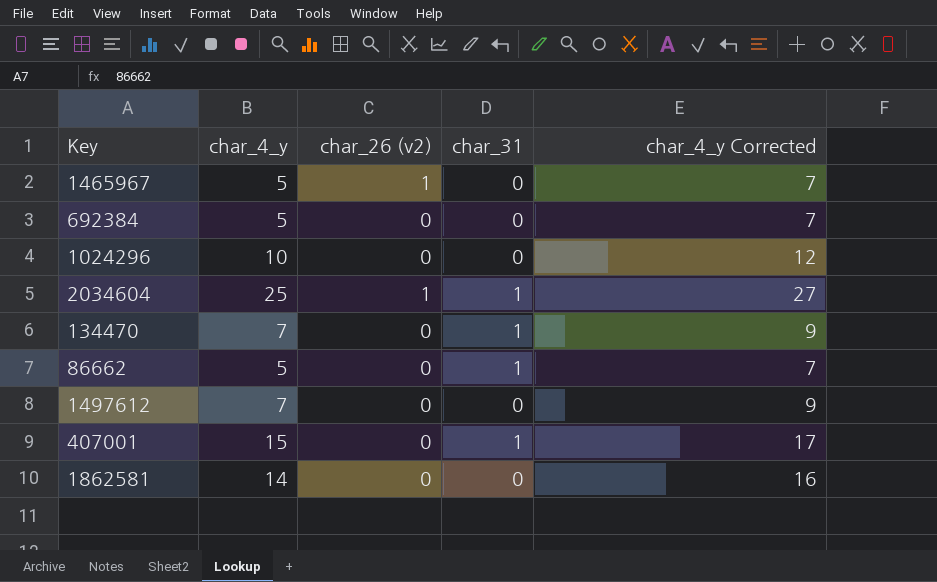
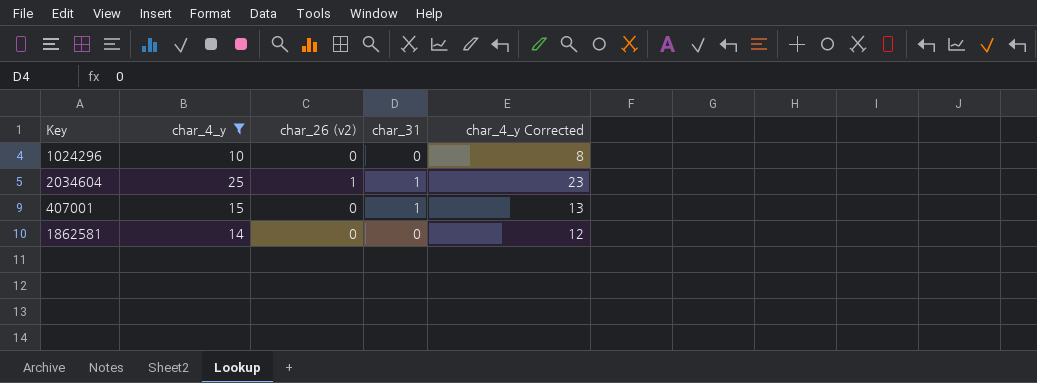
filter: none -> char_4_y >= 10
column char_4_y Corrected | formula: [char_4_y] + 2 -> [char_4_y] - 2

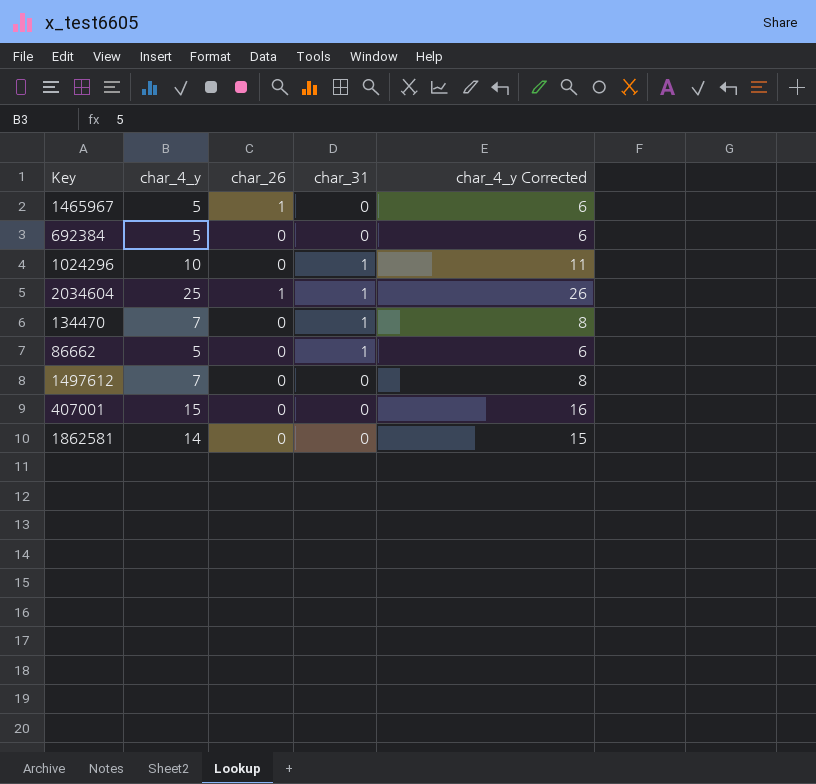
filter: char_4_y >= 10 -> none
column name: char_26 (v2) -> char_26
column char_4_y Corrected | formula: [char_4_y] - 2 -> [char_4_y] + 1
1024296 | char_31: 0 -> 1
407001 | char_31: 1 -> 0

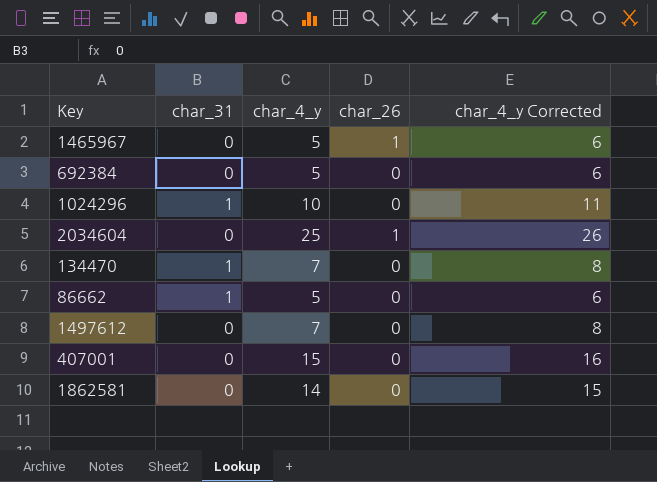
column char_31 | position: 4 -> 2
2034604 | char_31: 1 -> 0

